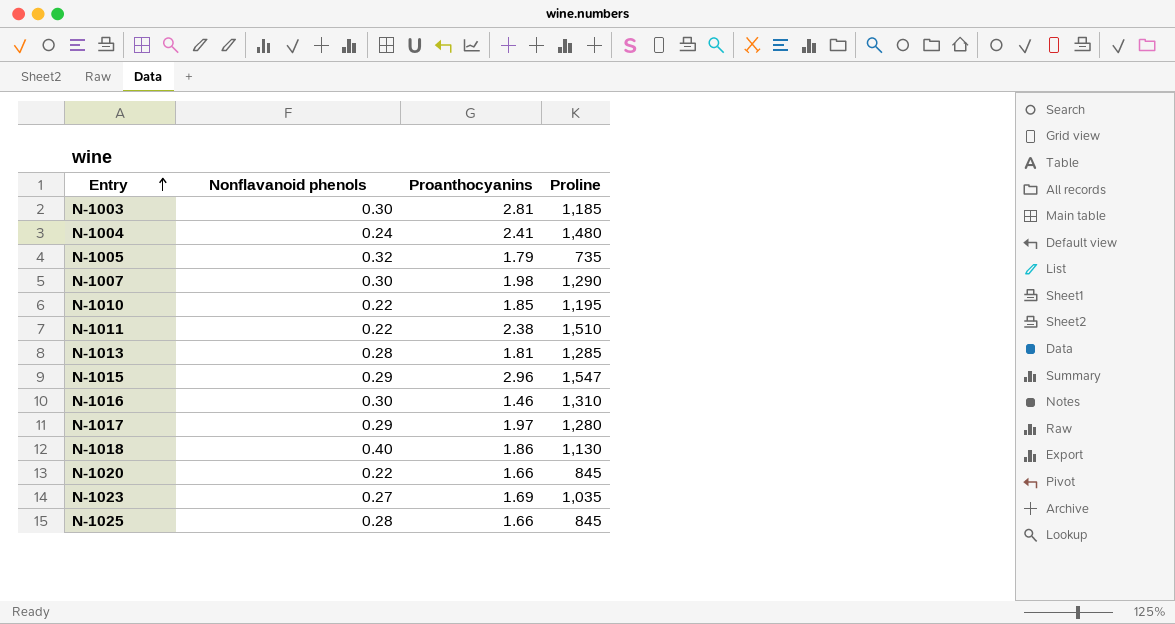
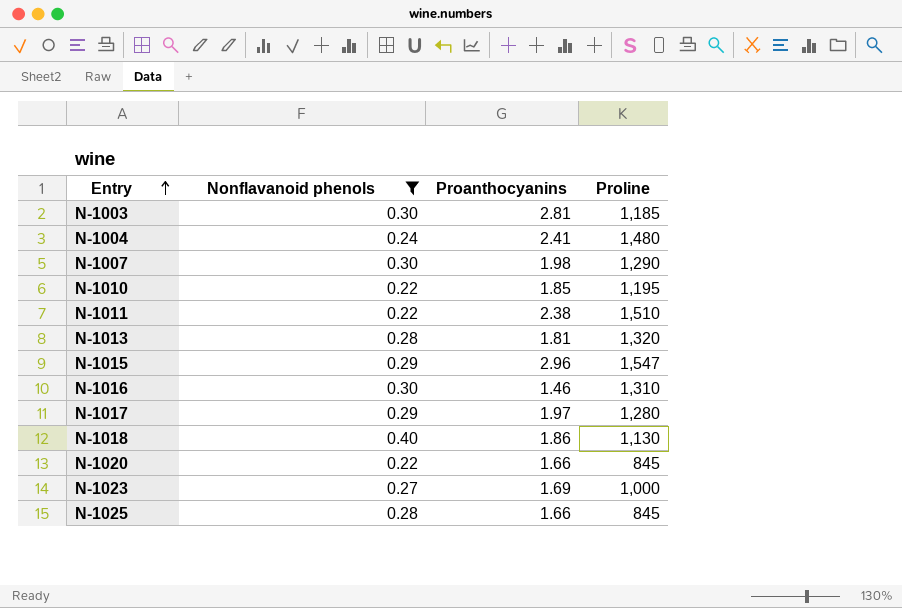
filter: none -> Nonflavanoid phenols != 0.32
N-1013 | Proline: 1,285 -> 1,320
N-1023 | Proline: 1,035 -> 1,000

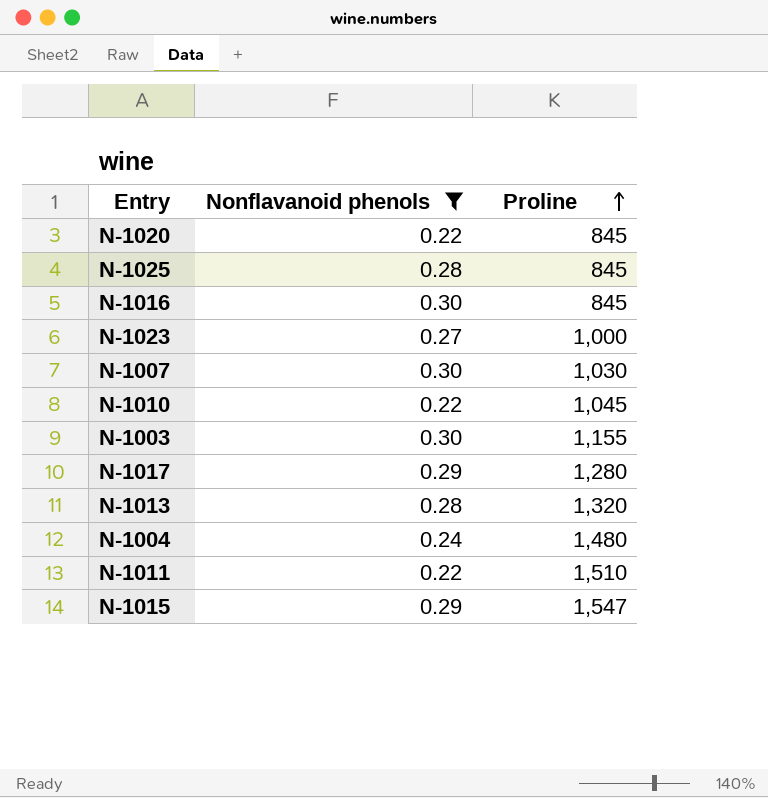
row order: Entry ascending -> Proline ascending
column Proanthocyanins | position: 3 -> none
row N-1018: 0.40 | 1.86 | 1,130 -> none
N-1016 | Proline: 1,310 -> 845
N-1007 | Proline: 1,290 -> 1,030
N-1010 | Proline: 1,195 -> 1,045
N-1003 | Proline: 1,185 -> 1,155

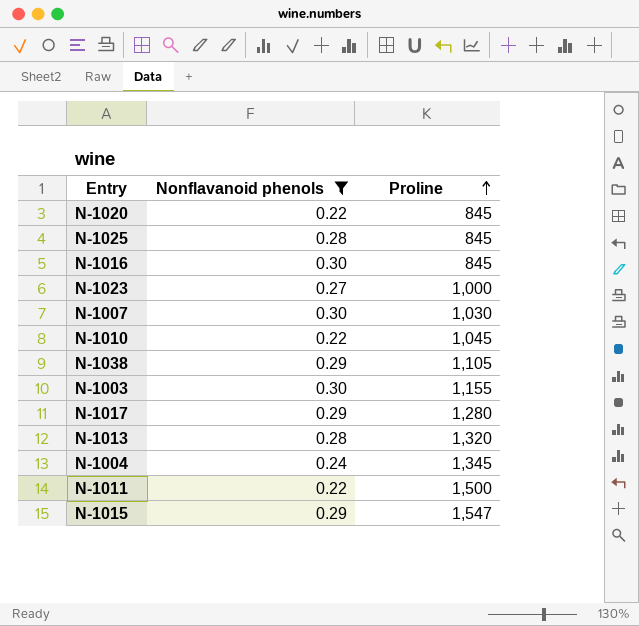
row N-1038: none -> 0.29 | 1,105
N-1004 | Proline: 1,480 -> 1,345
N-1011 | Proline: 1,510 -> 1,500

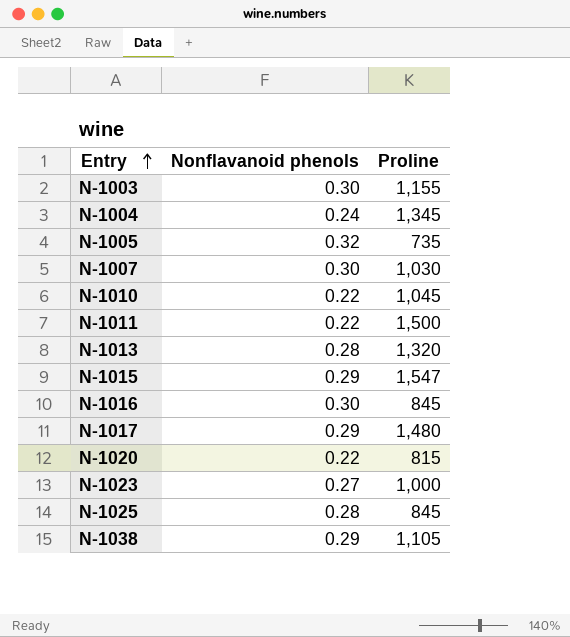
filter: Nonflavanoid phenols != 0.32 -> none
row order: Proline ascending -> Entry ascending
N-1017 | Proline: 1,280 -> 1,480
N-1020 | Proline: 845 -> 815

